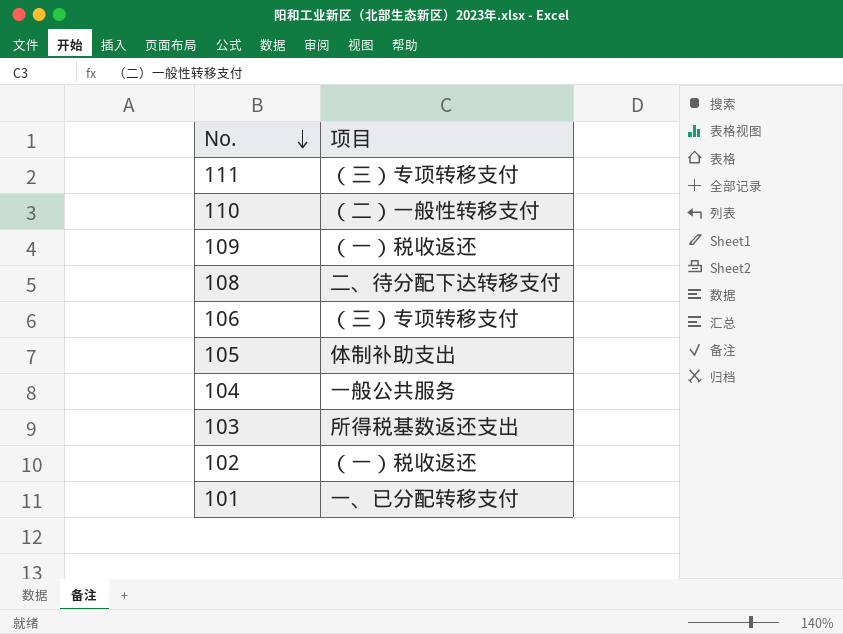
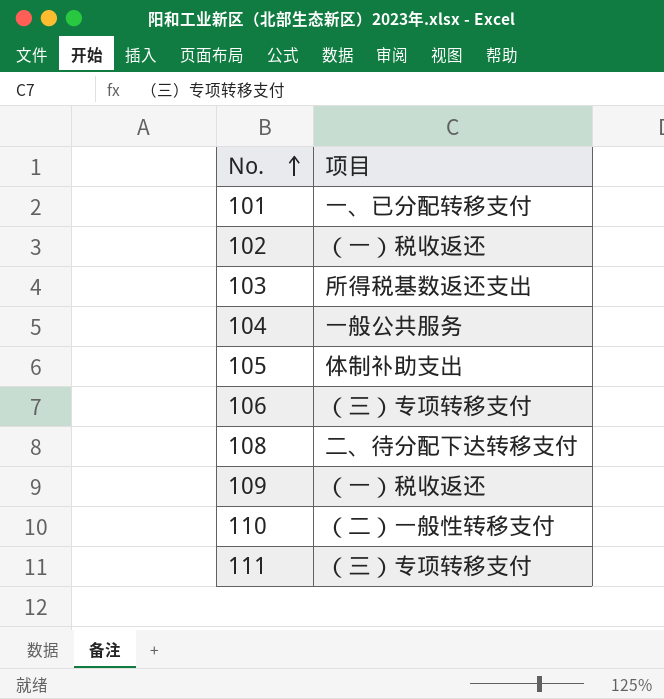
row order: No. descending -> No. ascending

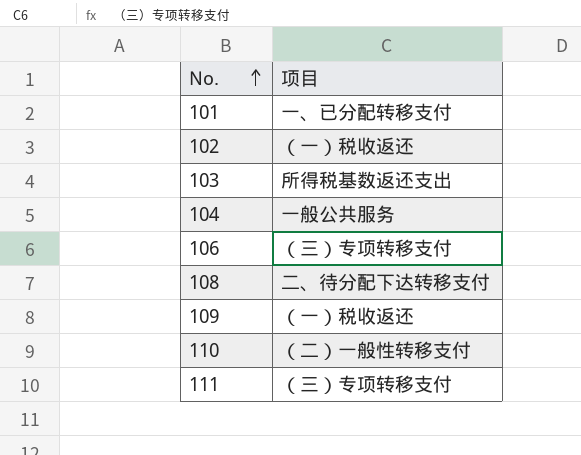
row 105: 体制补助支出 -> none

